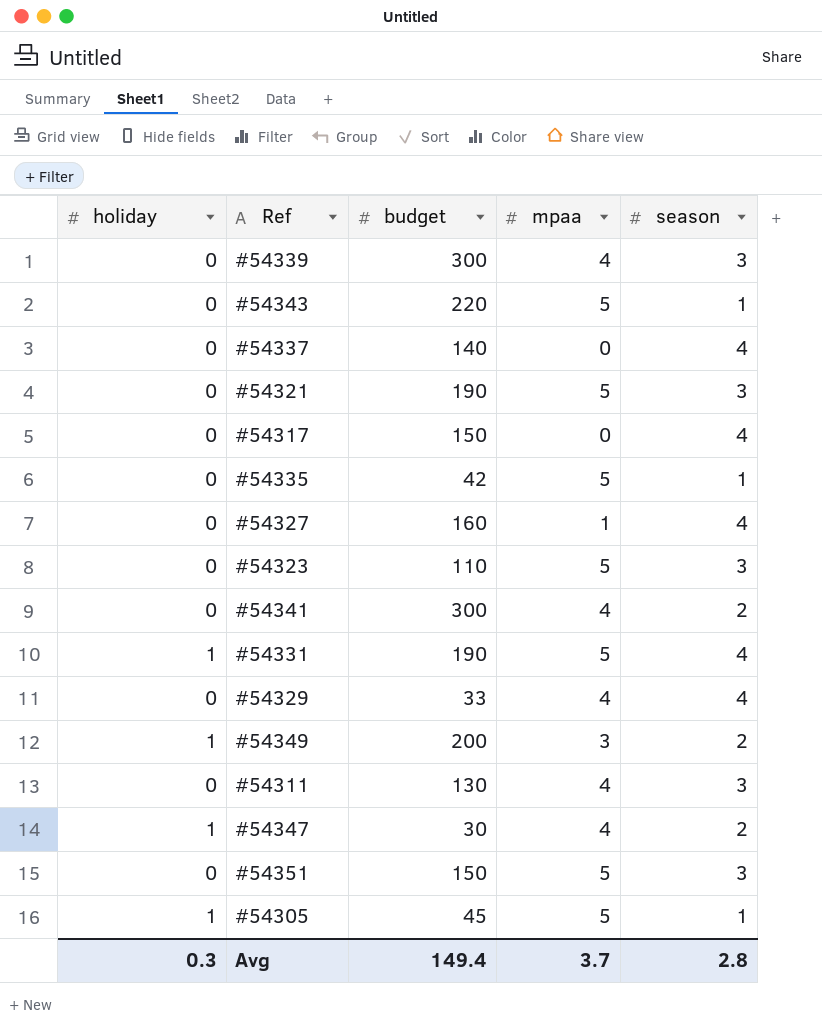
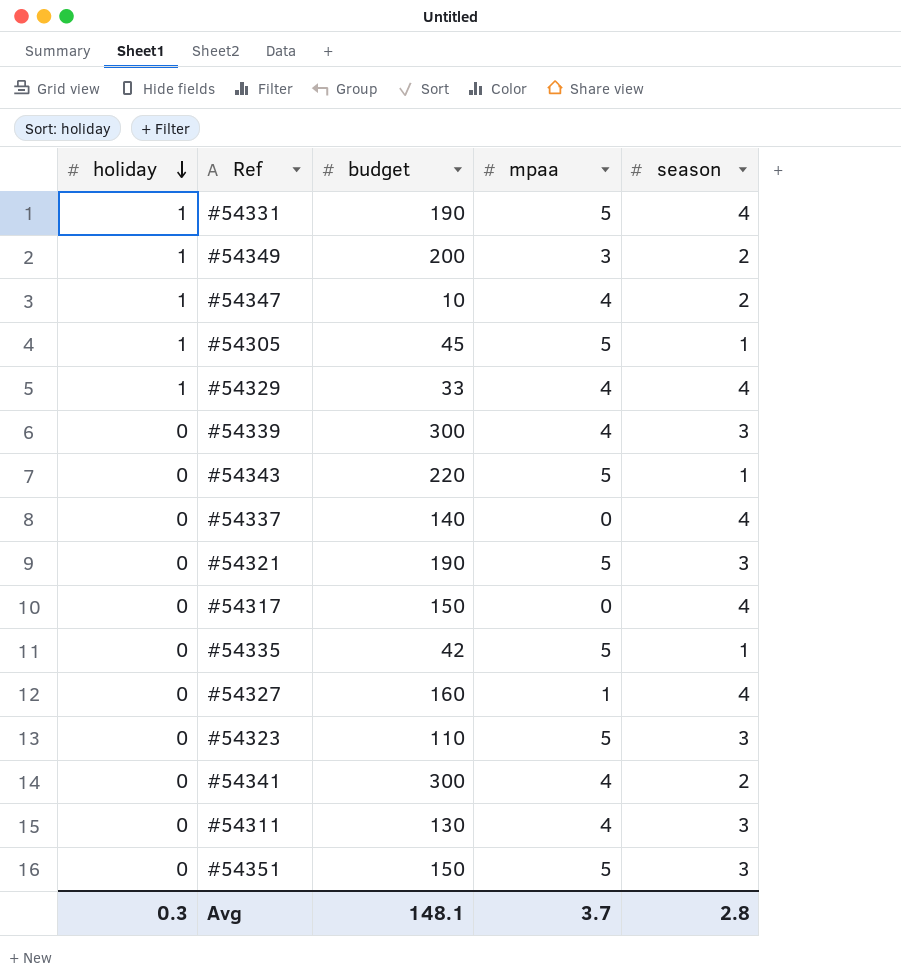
row order: none -> holiday descending
#54347 | budget: 30 -> 10
#54329 | holiday: 0 -> 1
Avg | budget: 149.4 -> 148.1

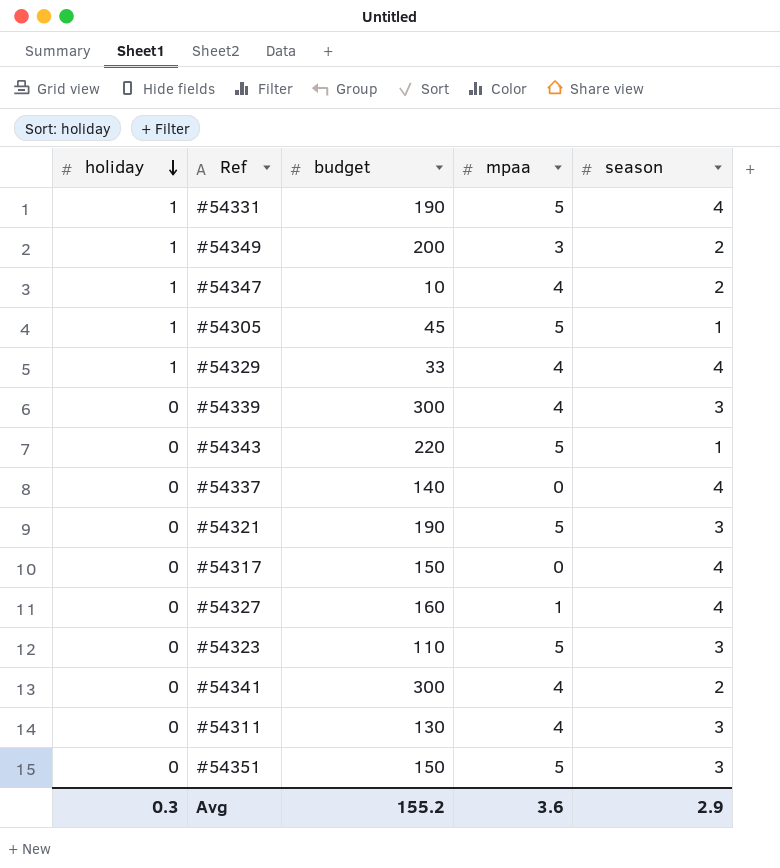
row #54335: 0 | 42 | 5 | 1 -> none
Avg | budget: 148.1 -> 155.2
Avg | mpaa: 3.7 -> 3.6
Avg | season: 2.8 -> 2.9

